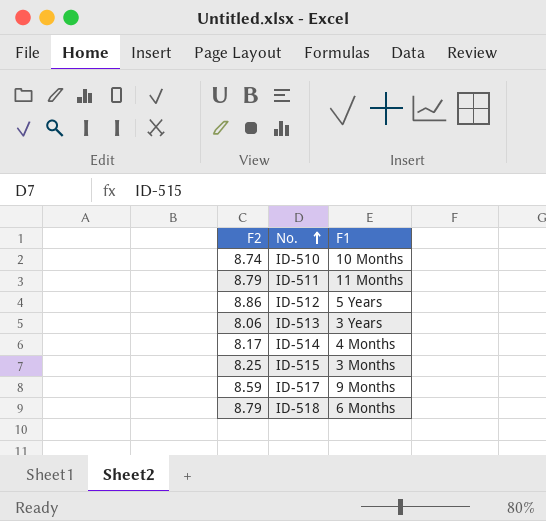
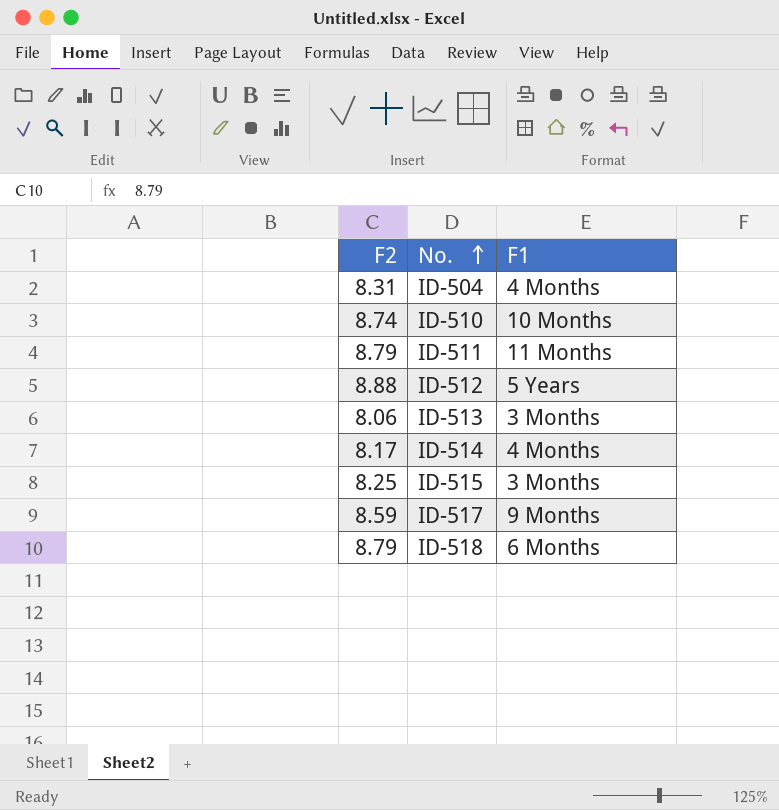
row ID-504: none -> 8.31 | 4 Months
ID-512 | F2: 8.86 -> 8.88
ID-513 | F1: 3 Years -> 3 Months

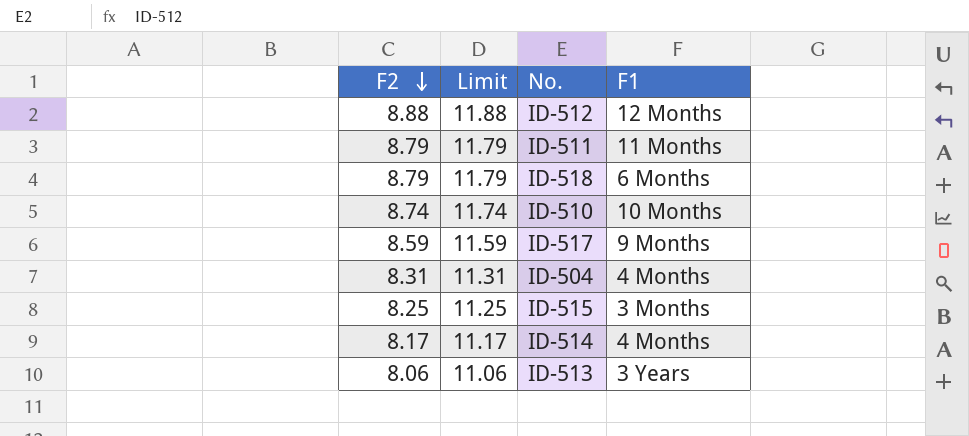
row order: No. ascending -> F2 descending
column Limit | formula: none -> [F2] + 3
ID-512 | F1: 5 Years -> 12 Months
ID-513 | F1: 3 Months -> 3 Years

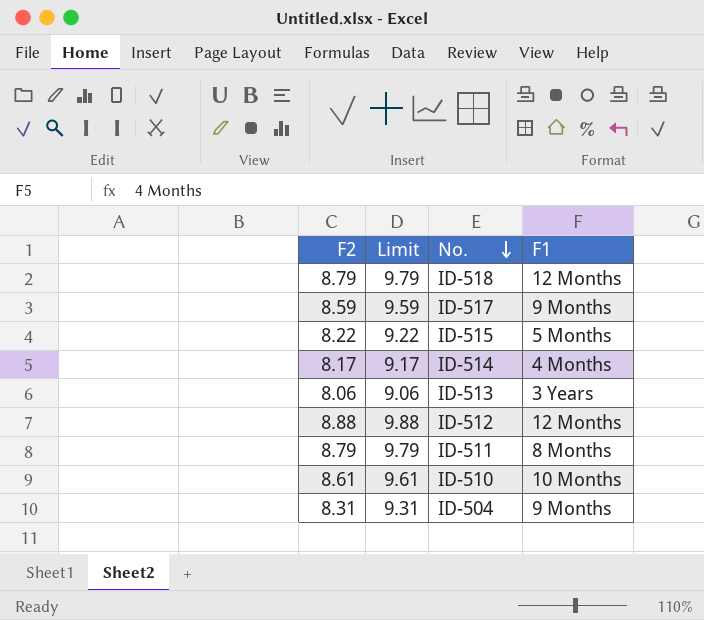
row order: F2 descending -> No. descending
column Limit | formula: [F2] + 3 -> [F2] + 1
ID-518 | F1: 6 Months -> 12 Months
ID-515 | F2: 8.25 -> 8.22
ID-515 | F1: 3 Months -> 5 Months
ID-511 | F1: 11 Months -> 8 Months
ID-510 | F2: 8.74 -> 8.61
ID-504 | F1: 4 Months -> 9 Months

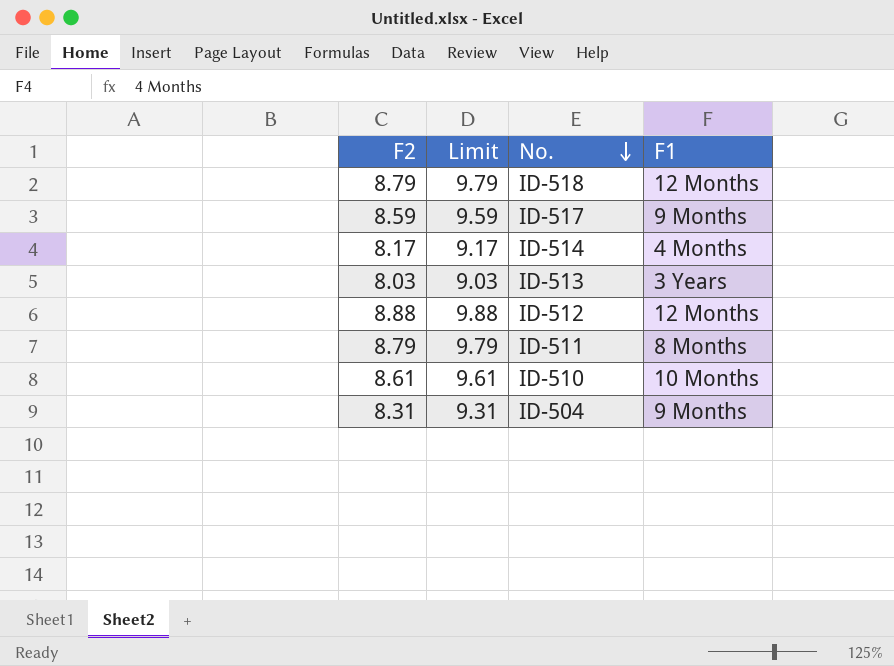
row ID-515: 8.22 | 9.22 | 5 Months -> none
ID-513 | F2: 8.06 -> 8.03
ID-513 | Limit: 9.06 -> 9.03

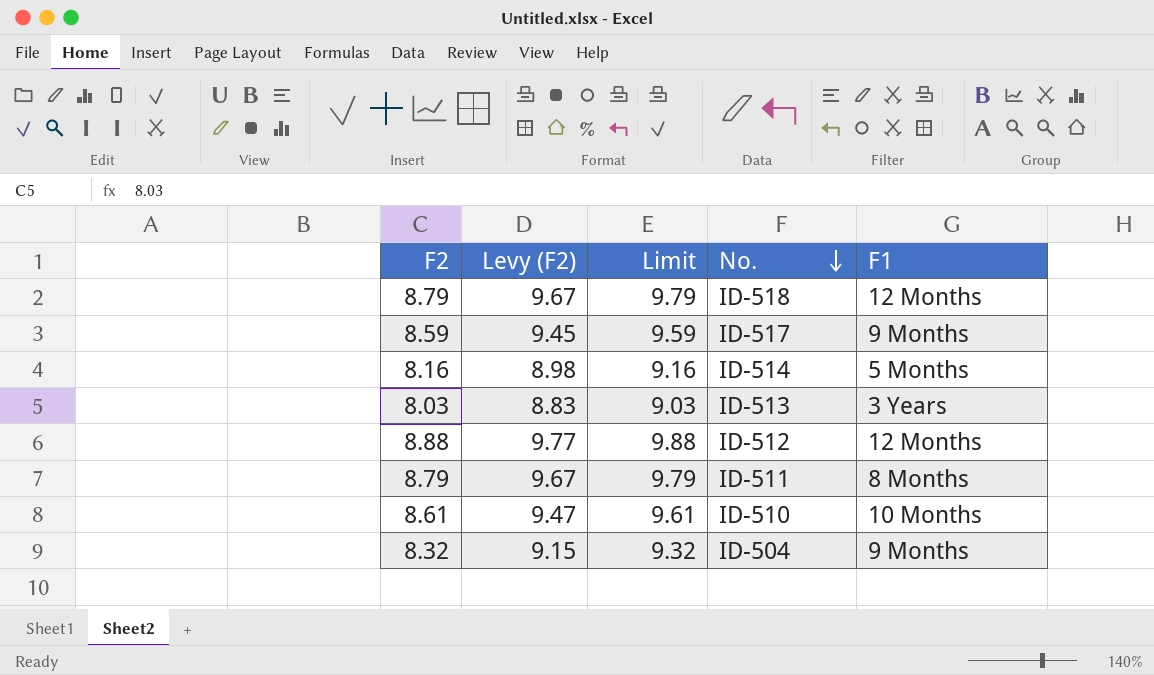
column Levy (F2) | formula: none -> [F2] * 1.1
ID-514 | F2: 8.17 -> 8.16
ID-514 | Limit: 9.17 -> 9.16
ID-514 | F1: 4 Months -> 5 Months
ID-504 | F2: 8.31 -> 8.32
ID-504 | Limit: 9.31 -> 9.32

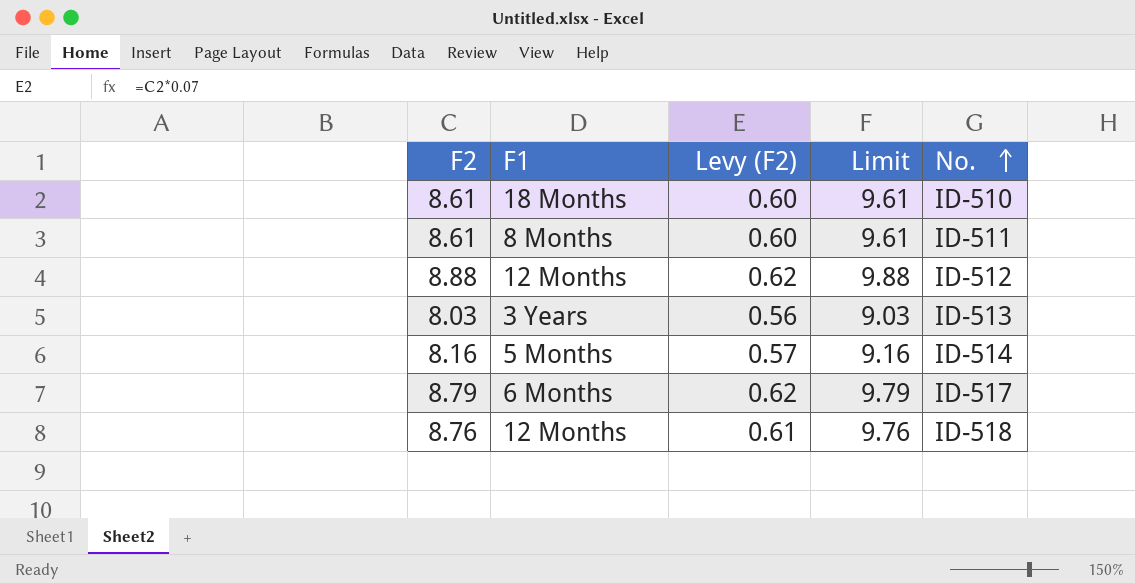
row order: No. descending -> No. ascending
column F1 | position: 5 -> 2
column Levy (F2) | formula: [F2] * 1.1 -> [F2] * 0.07
row ID-504: 8.32 | 9.15 | 9.32 | 9 Months -> none
ID-510 | F1: 10 Months -> 18 Months
ID-511 | F2: 8.79 -> 8.61
ID-511 | Limit: 9.79 -> 9.61
ID-517 | F2: 8.59 -> 8.79
ID-517 | F1: 9 Months -> 6 Months
ID-517 | Limit: 9.59 -> 9.79
ID-518 | F2: 8.79 -> 8.76
ID-518 | Limit: 9.79 -> 9.76

